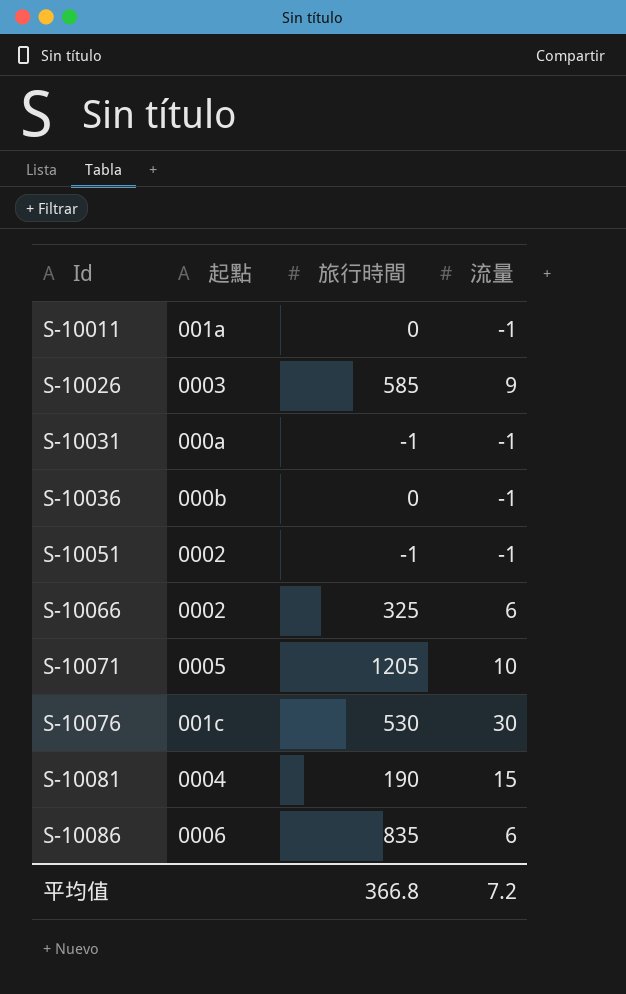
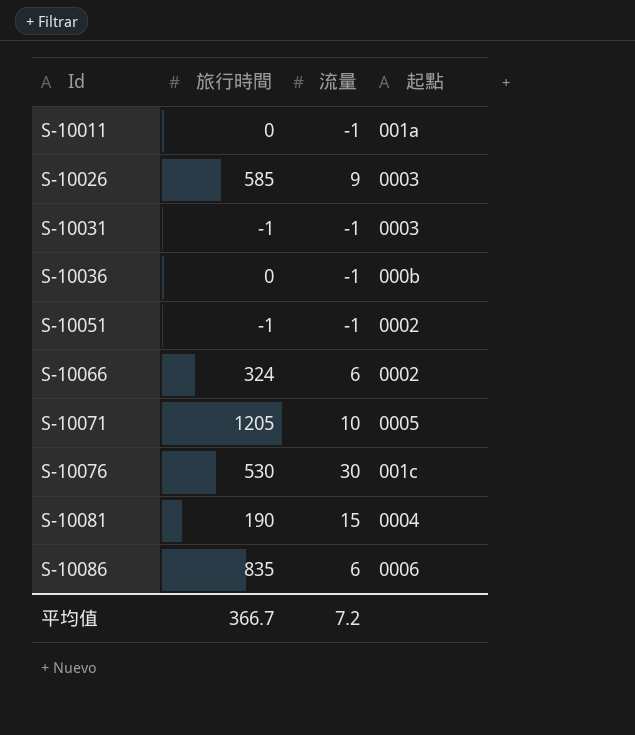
column 起點 | position: 2 -> 4
S-10031 | 起點: 000a -> 0003
S-10066 | 旅行時間: 325 -> 324
平均值 | 旅行時間: 366.8 -> 366.7

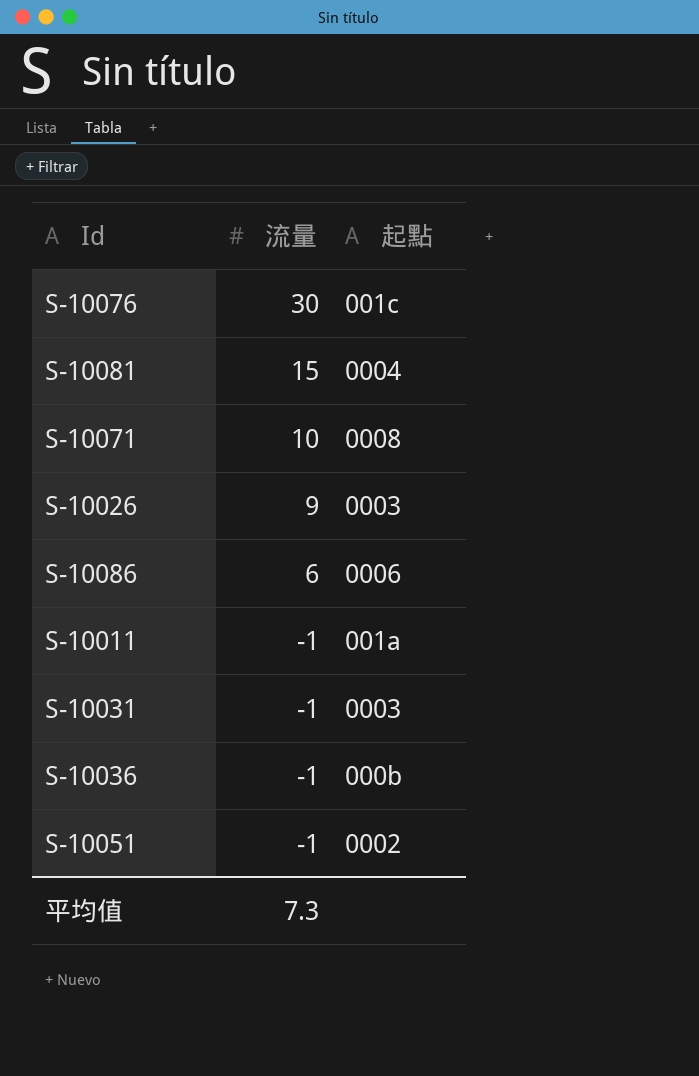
row order: Id ascending -> 流量 descending
column 旅行時間 | position: 2 -> none
row S-10066: 324 | 6 | 0002 -> none
S-10071 | 起點: 0005 -> 0008
平均值 | 流量: 7.2 -> 7.3

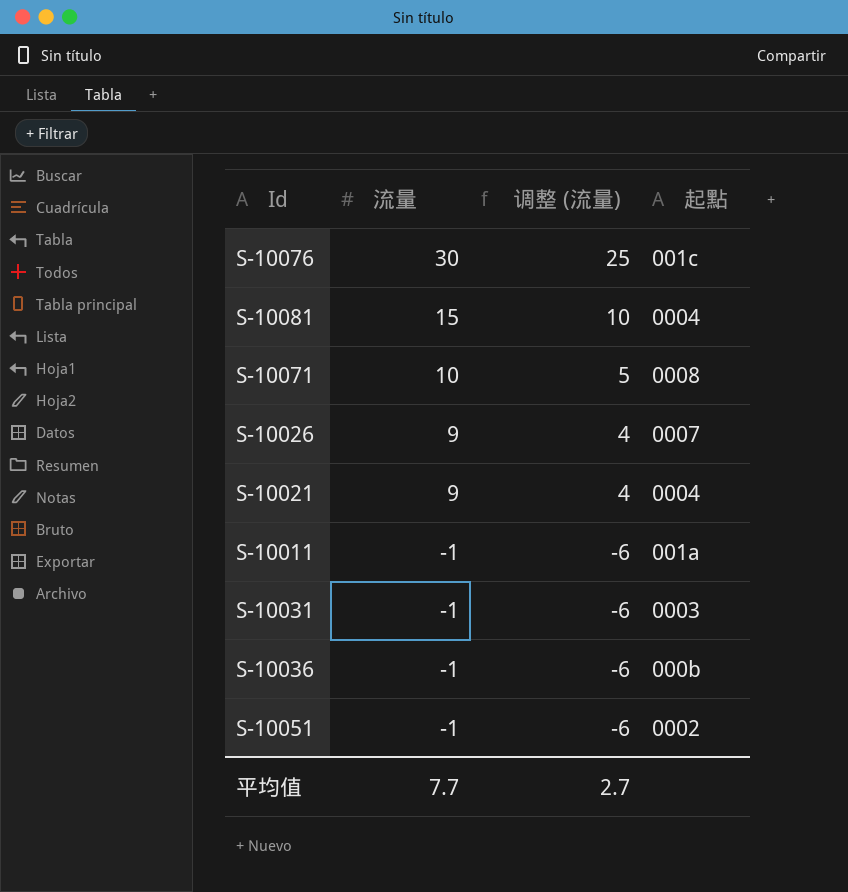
column 调整 (流量) | formula: none -> [流量] - 5
row S-10086: 6 | 0006 -> none
S-10026 | 起點: 0003 -> 0007
row S-10021: none -> 9 | 4 | 0004
平均值 | 流量: 7.3 -> 7.7

